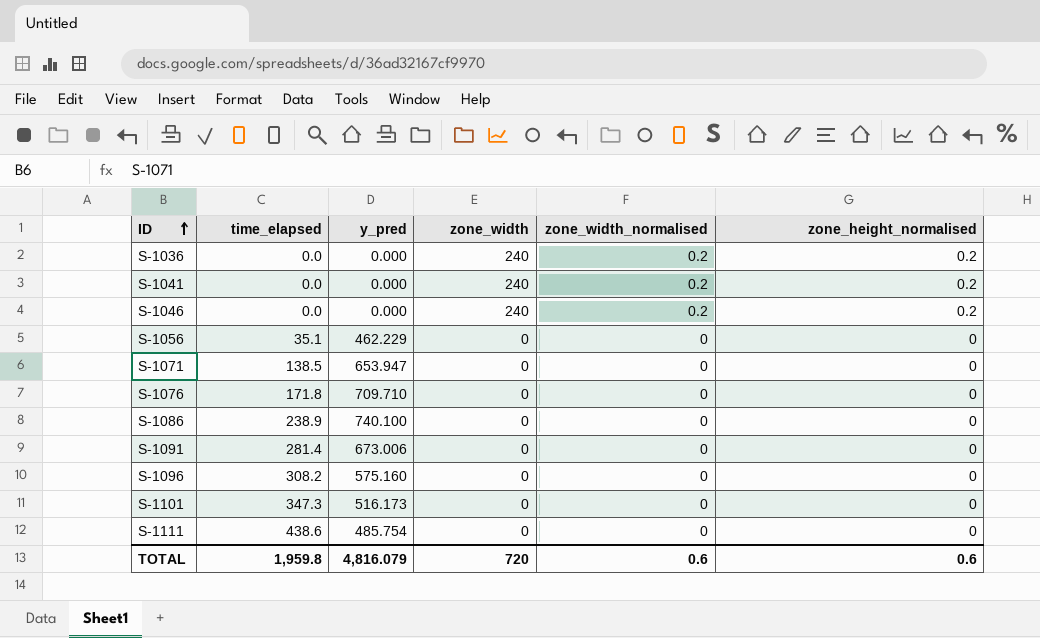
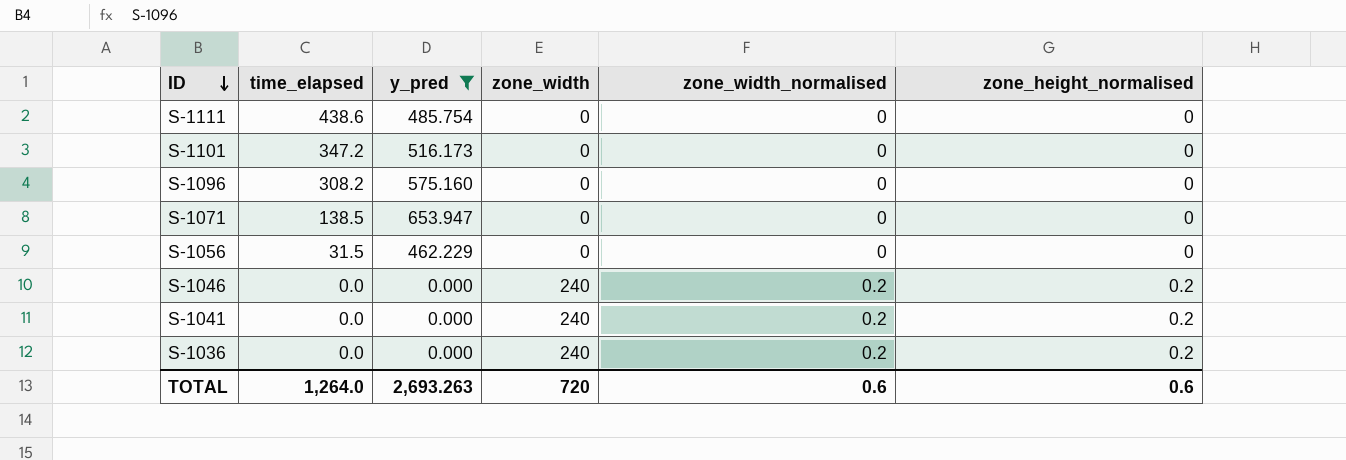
filter: none -> y_pred <= 653.947
row order: ID ascending -> ID descending
S-1101 | time_elapsed: 347.3 -> 347.2
S-1056 | time_elapsed: 35.1 -> 31.5
TOTAL | time_elapsed: 1,959.8 -> 1,264.0
TOTAL | y_pred: 4,816.079 -> 2,693.263

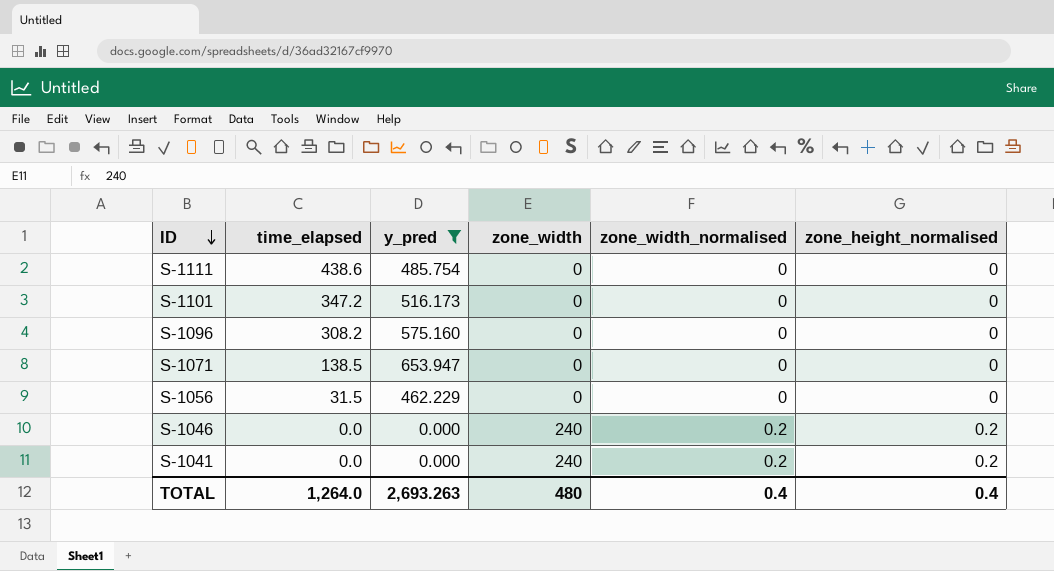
row S-1036: 0.0 | 0.000 | 240 | 0.2 | 0.2 -> none
TOTAL | zone_width: 720 -> 480
TOTAL | zone_width_normalised: 0.6 -> 0.4
TOTAL | zone_height_normalised: 0.6 -> 0.4

